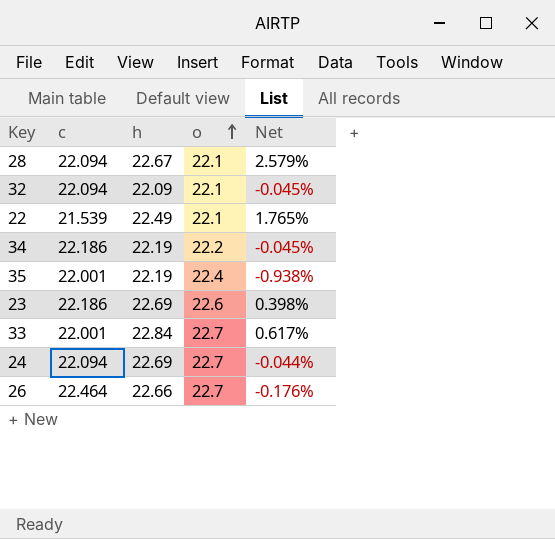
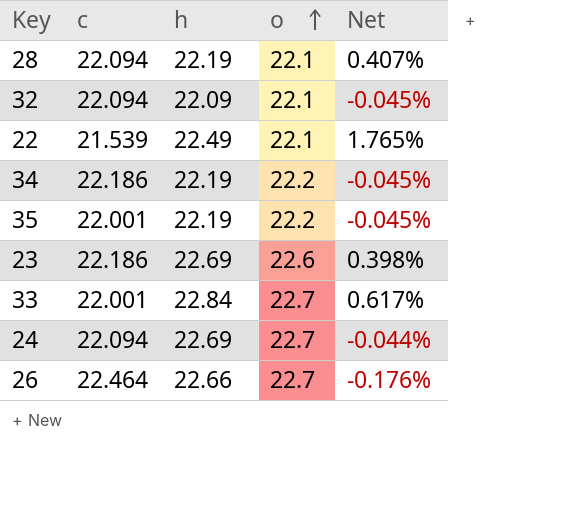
28 | h: 22.67 -> 22.19
28 | Net: 2.579% -> 0.407%
35 | o: 22.4 -> 22.2
35 | Net: -0.938% -> -0.045%

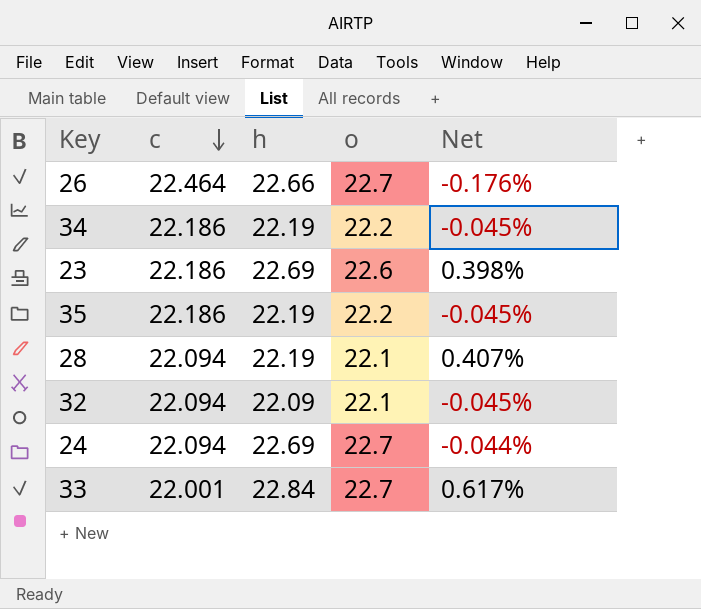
row order: o ascending -> c descending
row 22: 21.539 | 22.49 | 22.1 | 1.765% -> none
35 | c: 22.001 -> 22.186

